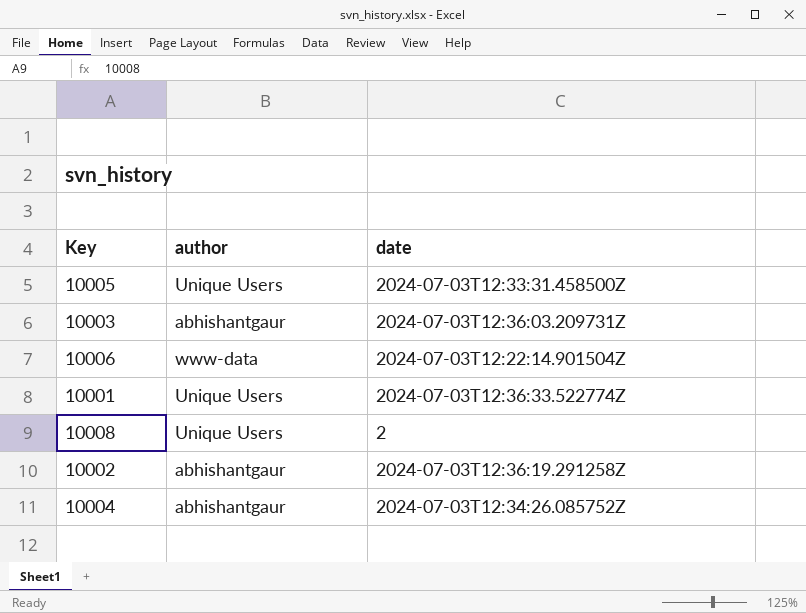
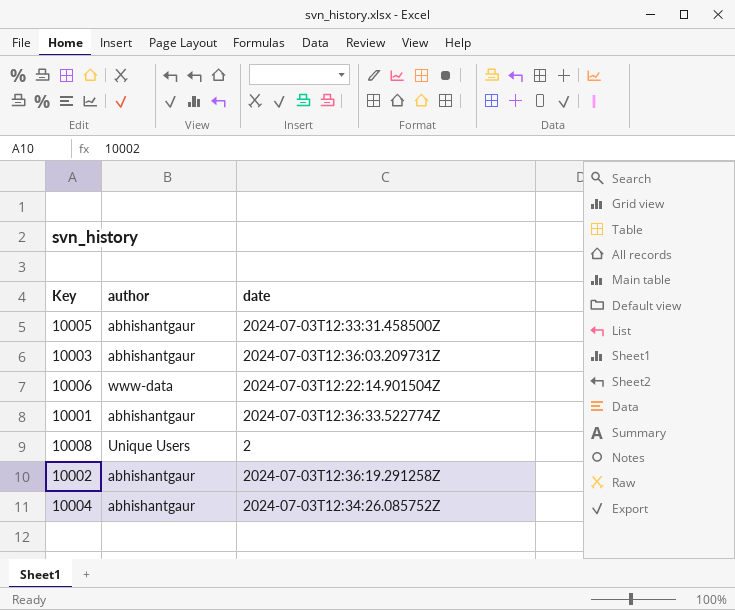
10005 | author: Unique Users -> abhishantgaur
10001 | author: Unique Users -> abhishantgaur

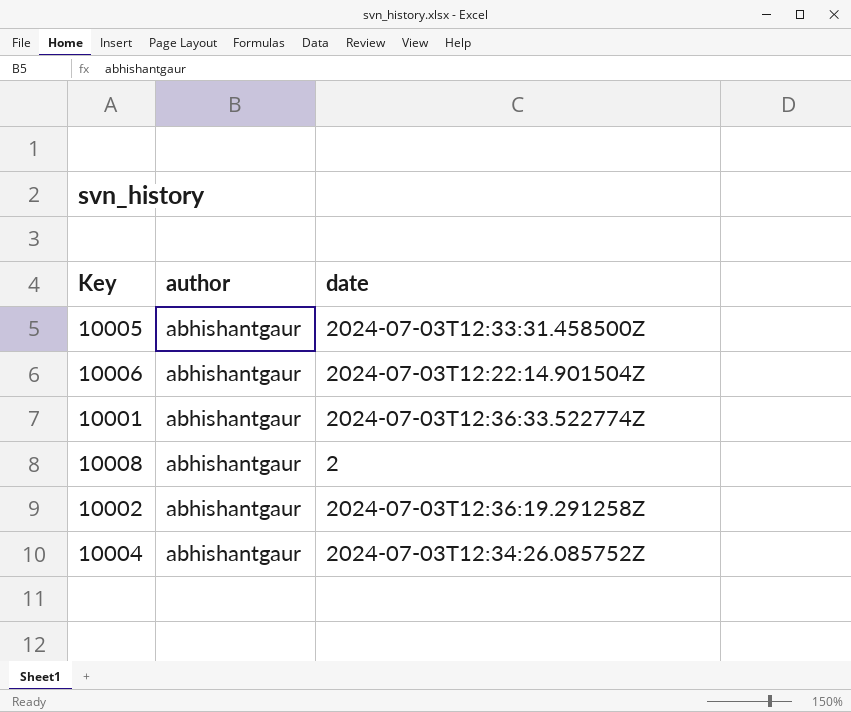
row 10003: abhishantgaur | 2024-07-03T12:36:03.209731Z -> none
10006 | author: www-data -> abhishantgaur
10008 | author: Unique Users -> abhishantgaur

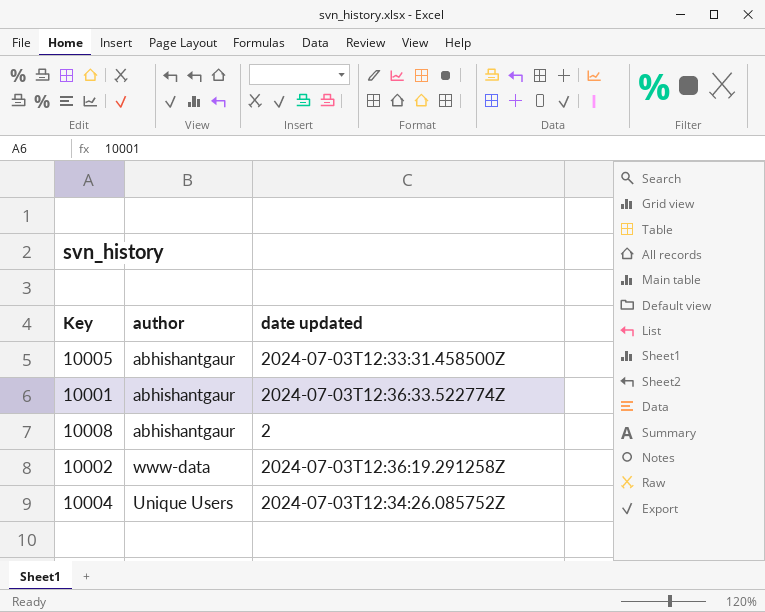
column name: date -> date updated
row 10006: abhishantgaur | 2024-07-03T12:22:14.901504Z -> none
10002 | author: abhishantgaur -> www-data
10004 | author: abhishantgaur -> Unique Users

